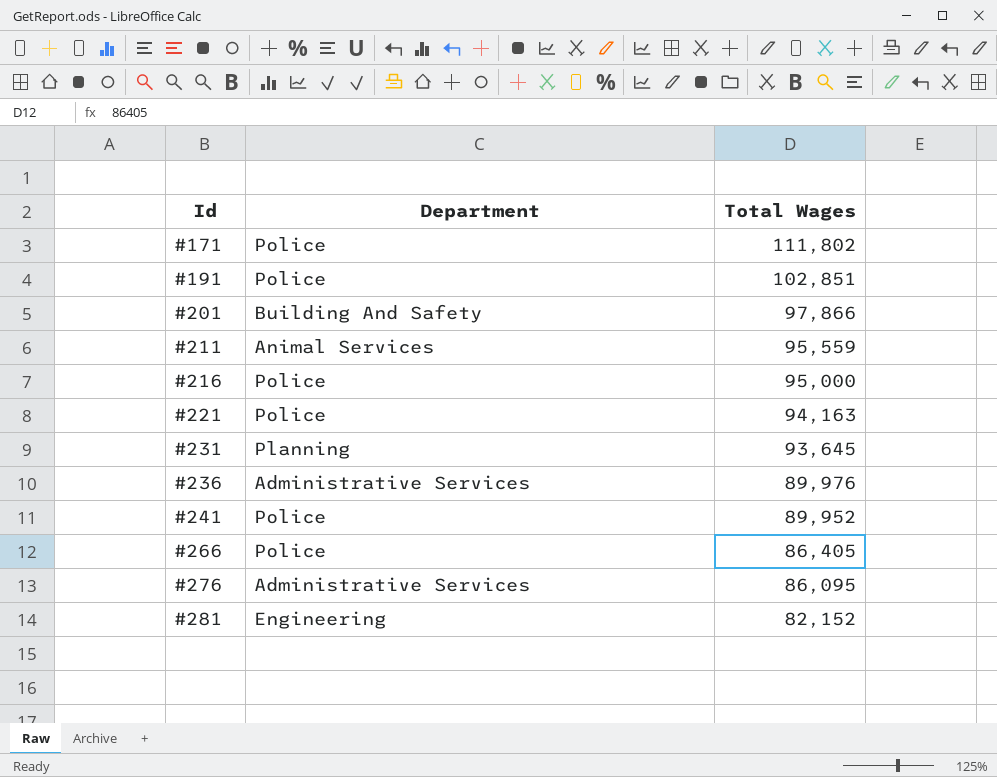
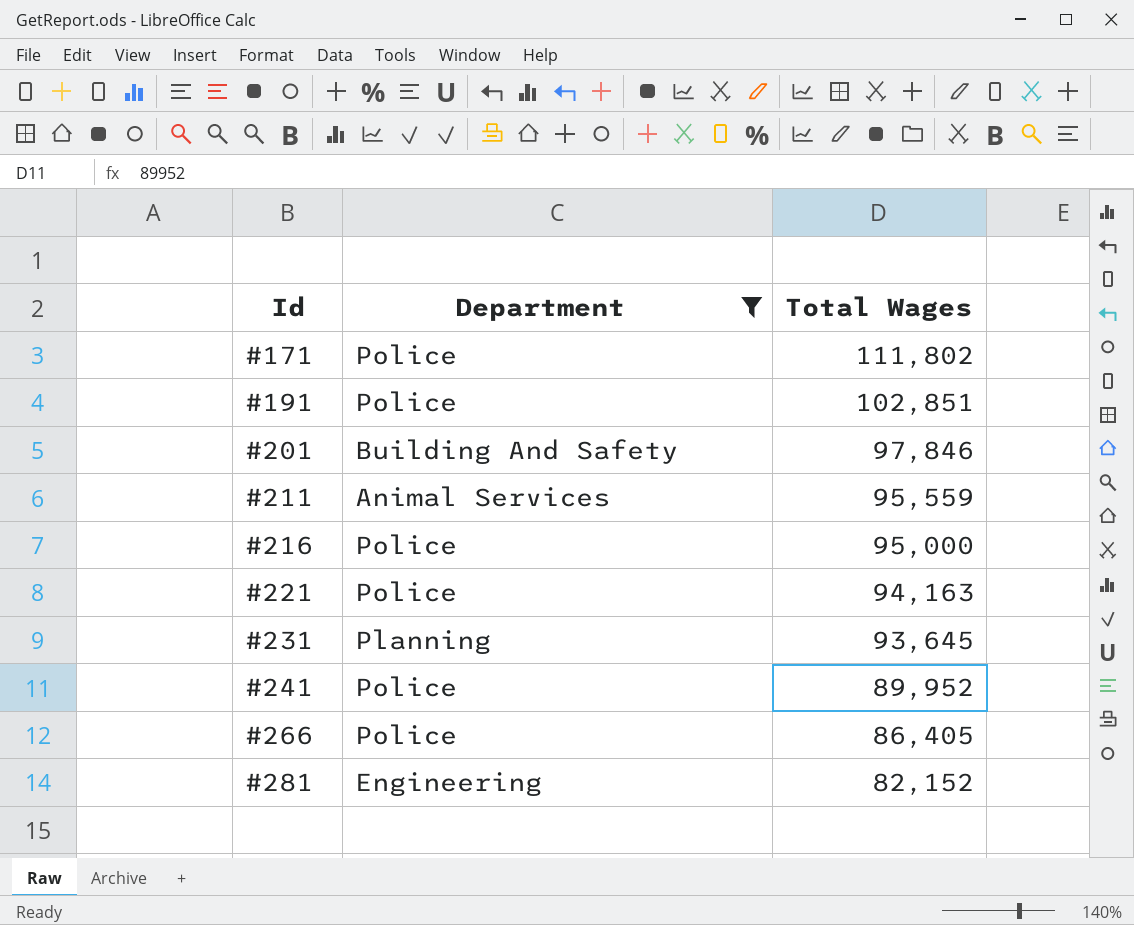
filter: none -> Department != Administrative Services
#201 | Total Wages: 97,866 -> 97,846

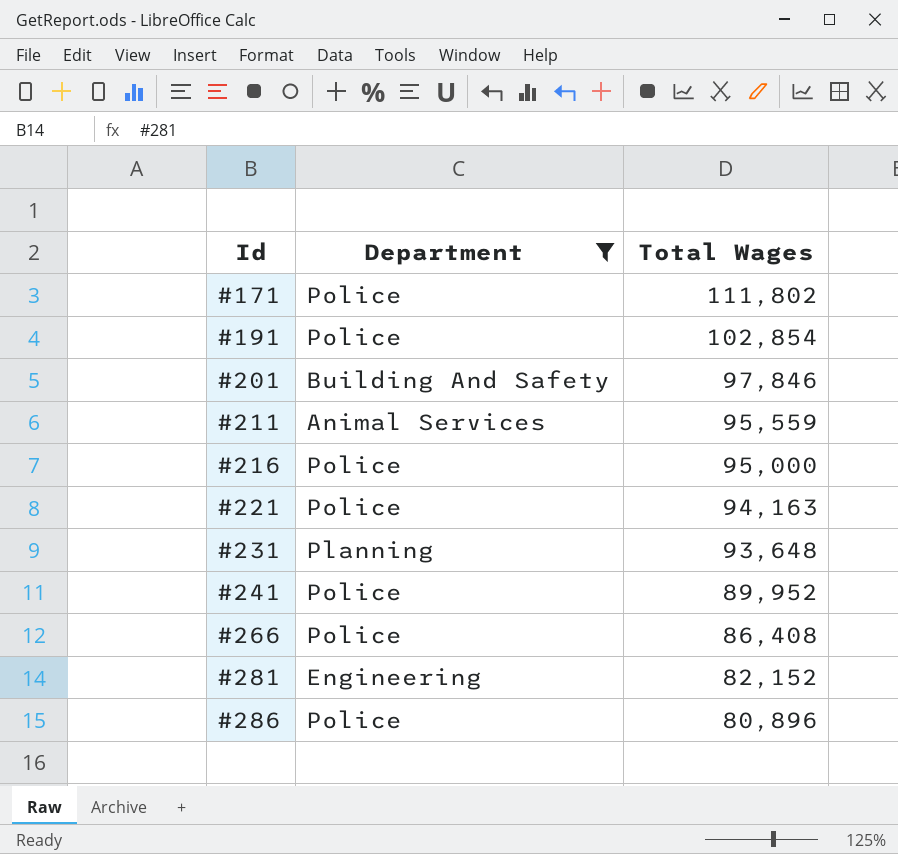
#191 | Total Wages: 102,851 -> 102,854
#231 | Total Wages: 93,645 -> 93,648
#266 | Total Wages: 86,405 -> 86,408
row #286: none -> Police | 80,896

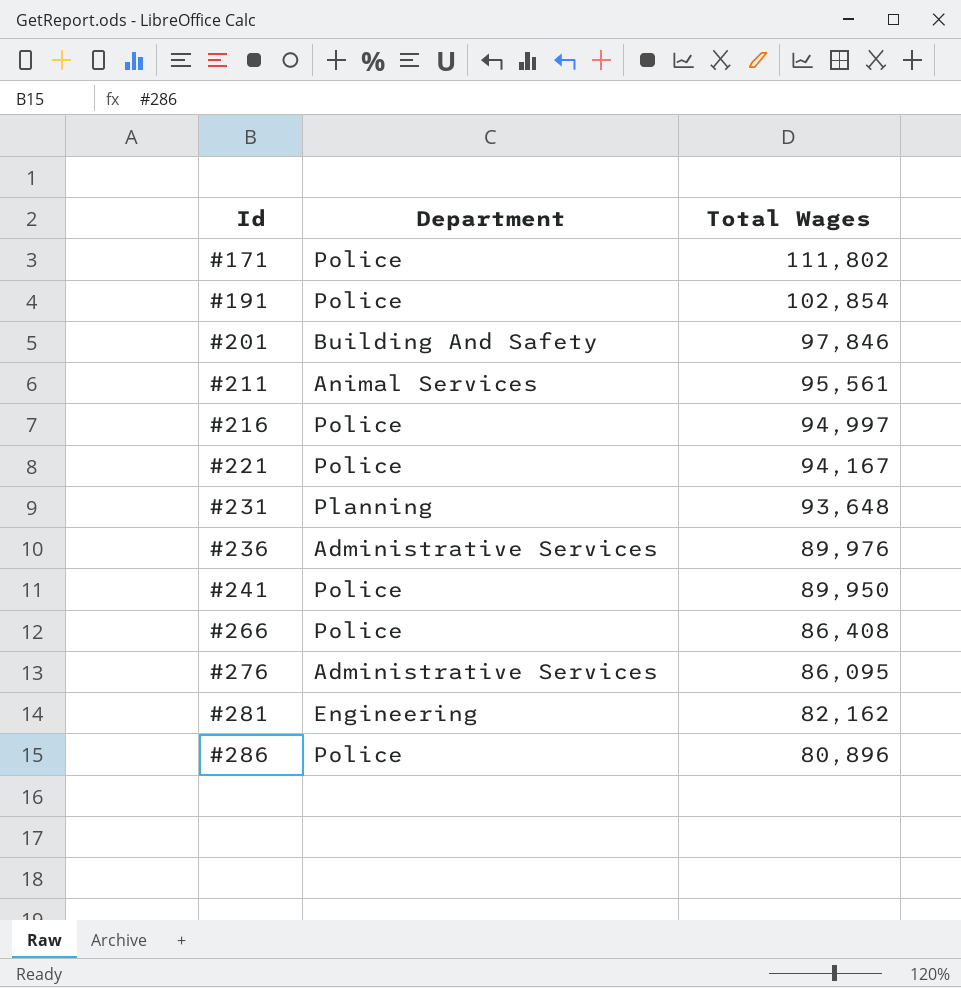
filter: Department != Administrative Services -> none
#211 | Total Wages: 95,559 -> 95,561
#216 | Total Wages: 95,000 -> 94,997
#221 | Total Wages: 94,163 -> 94,167
#241 | Total Wages: 89,952 -> 89,950
#281 | Total Wages: 82,152 -> 82,162

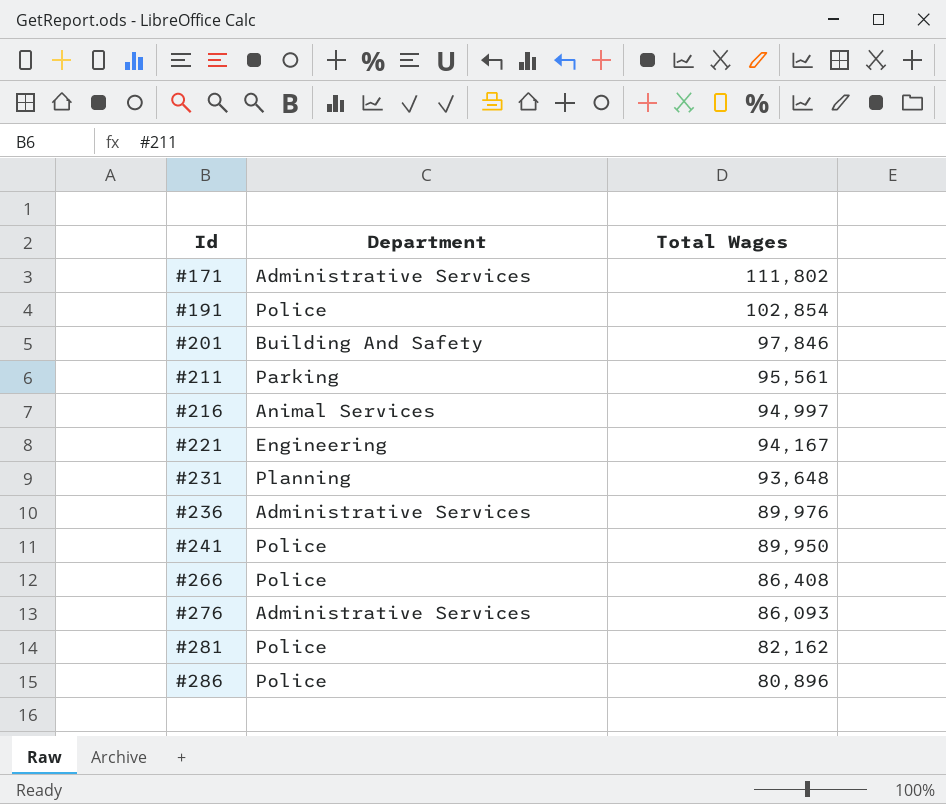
#171 | Department: Police -> Administrative Services
#211 | Department: Animal Services -> Parking
#216 | Department: Police -> Animal Services
#221 | Department: Police -> Engineering
#276 | Total Wages: 86,095 -> 86,093
#281 | Department: Engineering -> Police

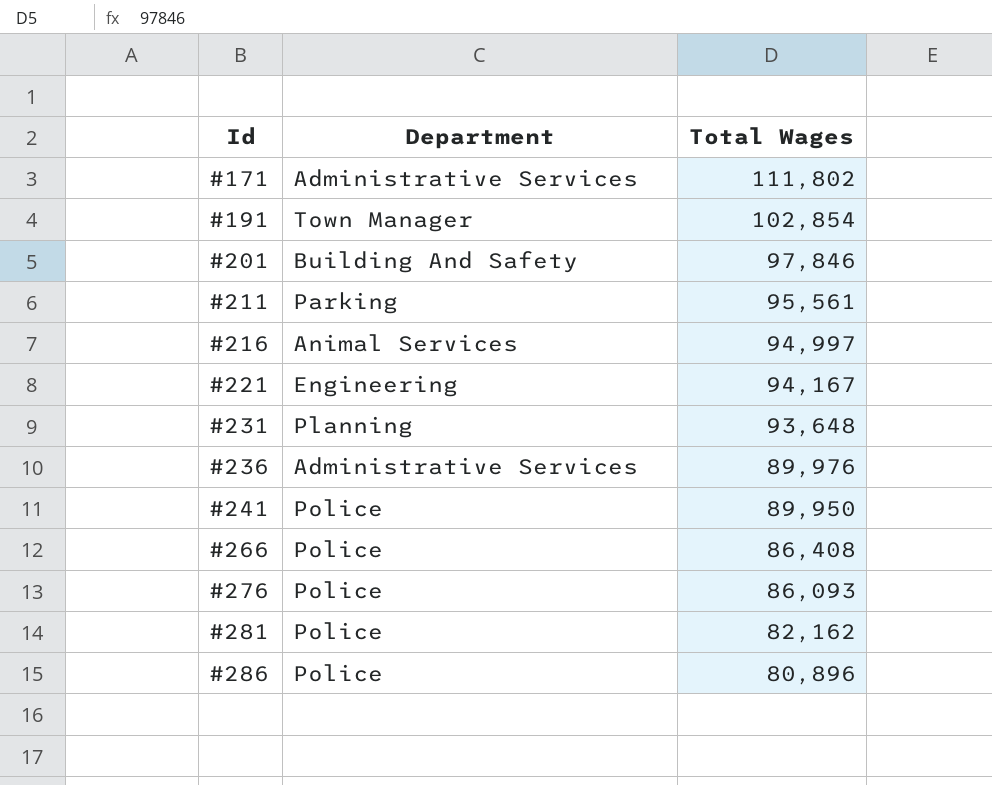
#191 | Department: Police -> Town Manager
#276 | Department: Administrative Services -> Police

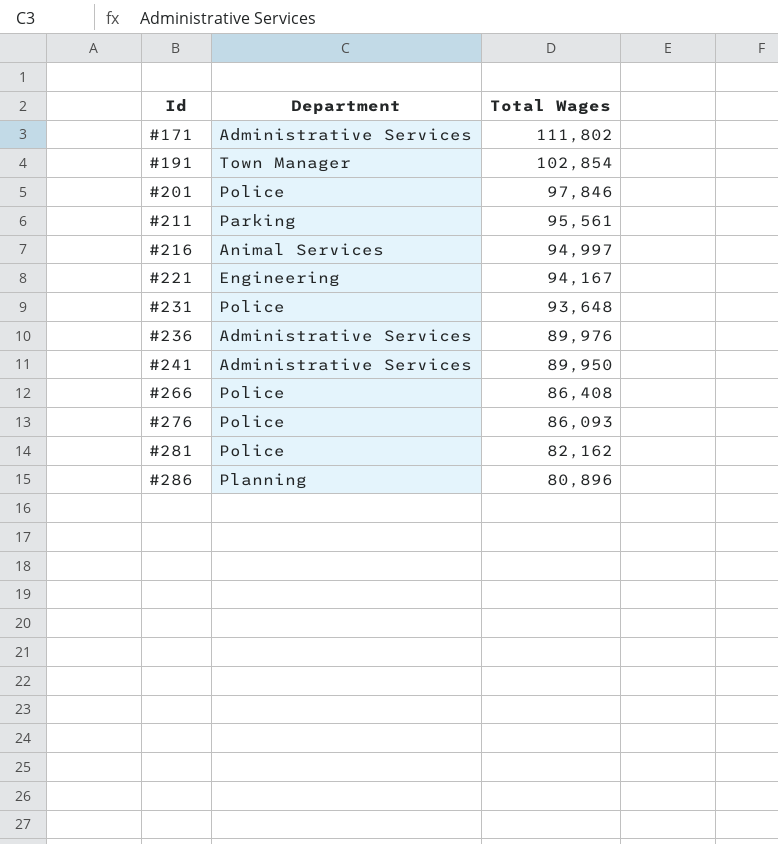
#201 | Department: Building And Safety -> Police
#231 | Department: Planning -> Police
#241 | Department: Police -> Administrative Services
#286 | Department: Police -> Planning

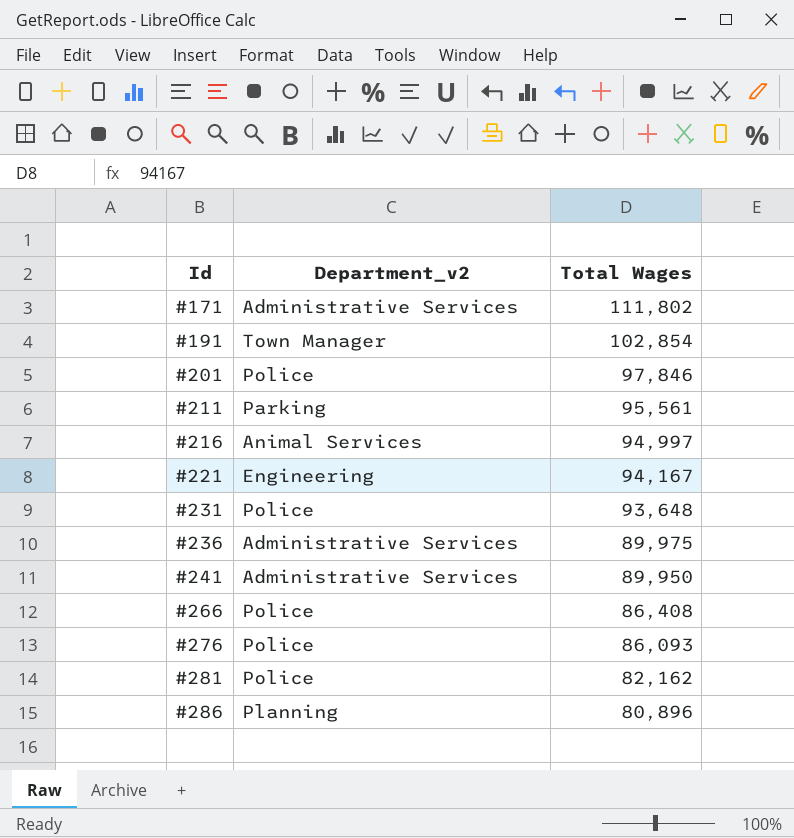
column name: Department -> Department_v2
#236 | Total Wages: 89,976 -> 89,975

